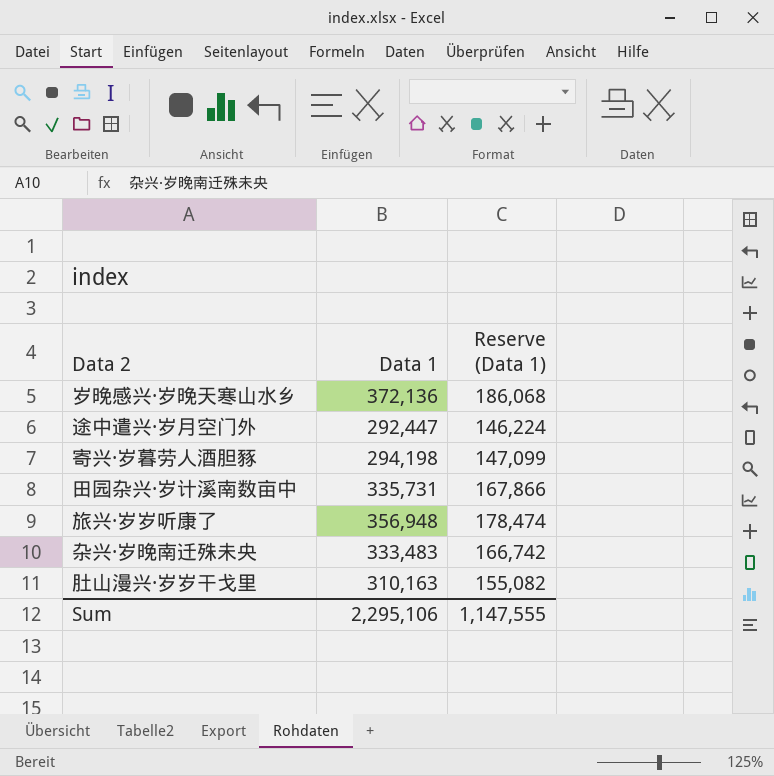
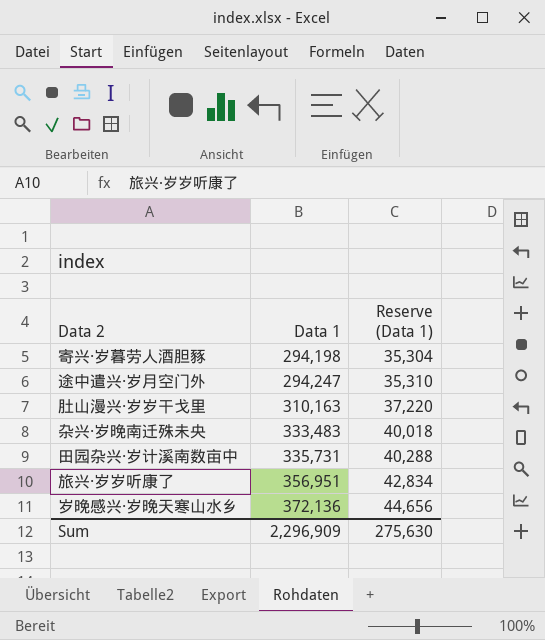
row order: none -> Data 1 ascending
column Reserve (Data 1) | formula: [Data 1] * 0.5 -> [Data 1] * 0.12
途中遣兴·岁月空门外 | Data 1: 292,447 -> 294,247
旅兴·岁岁听康了 | Data 1: 356,948 -> 356,951
Sum | Data 1: 2,295,106 -> 2,296,909
Sum | Reserve (Data 1): 1,147,555 -> 275,630

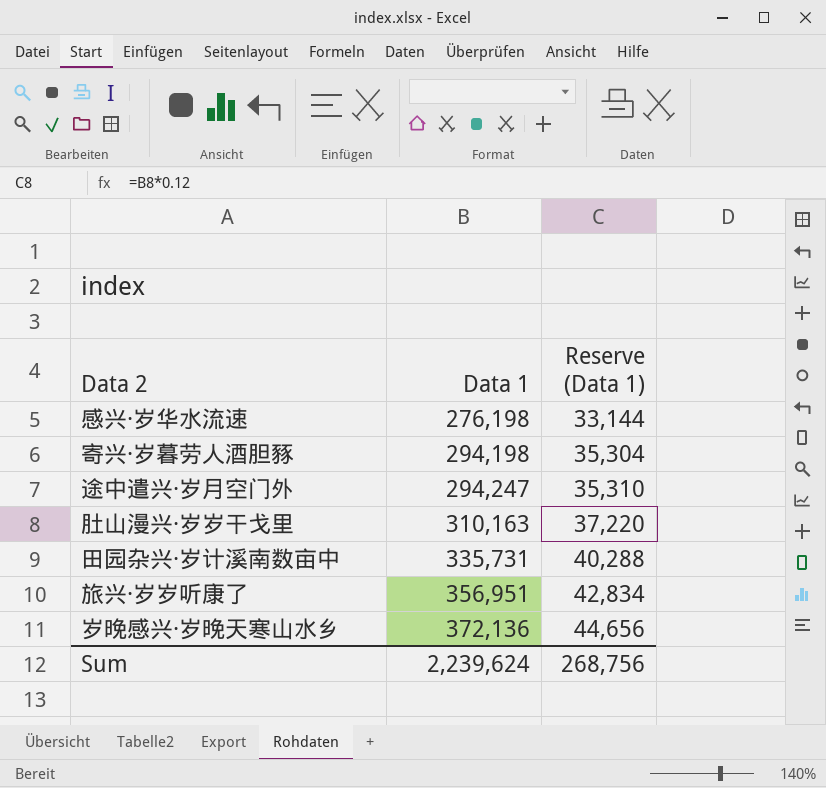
row 杂兴·岁晚南迁殊未央: 333,483 | 40,018 -> none
row 感兴·岁华水流速: none -> 276,198 | 33,144
Sum | Data 1: 2,296,909 -> 2,239,624
Sum | Reserve (Data 1): 275,630 -> 268,756

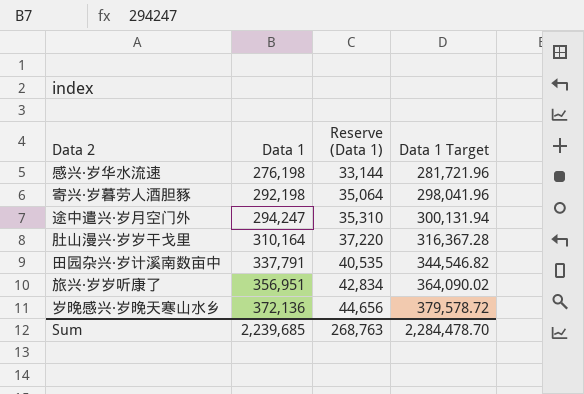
column Data 1 Target | formula: none -> [Data 1] * 1.02
寄兴·岁暮劳人酒胆豩 | Data 1: 294,198 -> 292,198
寄兴·岁暮劳人酒胆豩 | Reserve (Data 1): 35,304 -> 35,064
肚山漫兴·岁岁干戈里 | Data 1: 310,163 -> 310,164
田园杂兴·岁计溪南数亩中 | Data 1: 335,731 -> 337,791
田园杂兴·岁计溪南数亩中 | Reserve (Data 1): 40,288 -> 40,535
Sum | Data 1: 2,239,624 -> 2,239,685
Sum | Reserve (Data 1): 268,756 -> 268,763

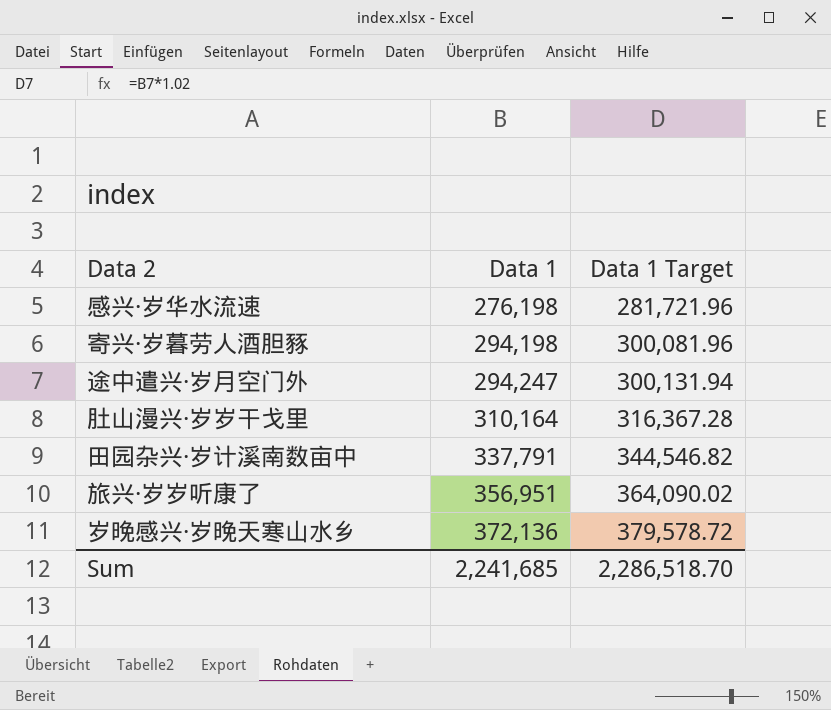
column Reserve (Data 1) | formula: [Data 1] * 0.12 -> none
寄兴·岁暮劳人酒胆豩 | Data 1: 292,198 -> 294,198
寄兴·岁暮劳人酒胆豩 | Data 1 Target: 298,041.96 -> 300,081.96
Sum | Data 1: 2,239,685 -> 2,241,685
Sum | Data 1 Target: 2,284,478.70 -> 2,286,518.70

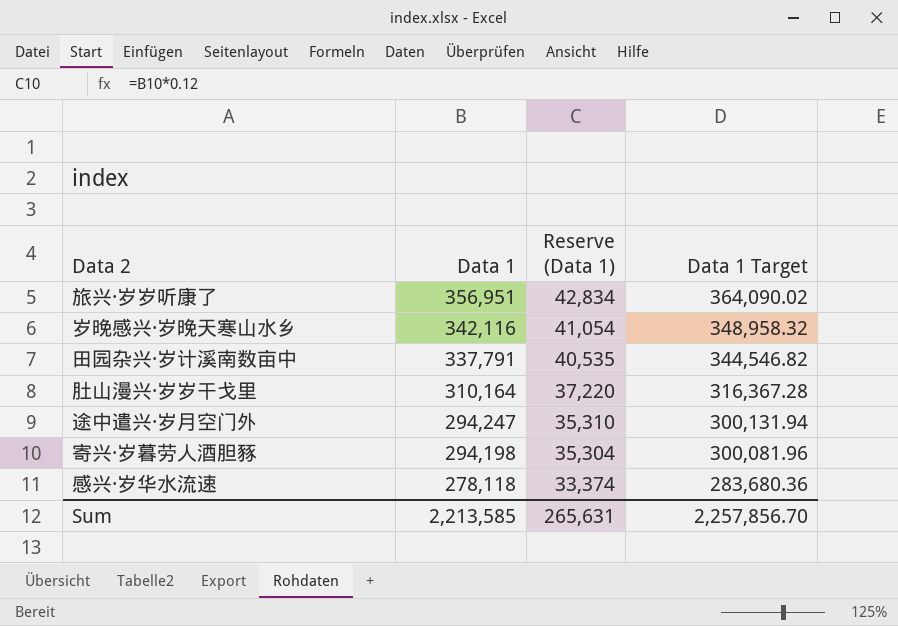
row order: Data 1 ascending -> Data 1 descending
column Reserve (Data 1) | formula: none -> [Data 1] * 0.12
岁晚感兴·岁晚天寒山水乡 | Data 1: 372,136 -> 342,116
岁晚感兴·岁晚天寒山水乡 | Data 1 Target: 379,578.72 -> 348,958.32
感兴·岁华水流速 | Data 1: 276,198 -> 278,118
感兴·岁华水流速 | Data 1 Target: 281,721.96 -> 283,680.36
Sum | Data 1: 2,241,685 -> 2,213,585
Sum | Data 1 Target: 2,286,518.70 -> 2,257,856.70

